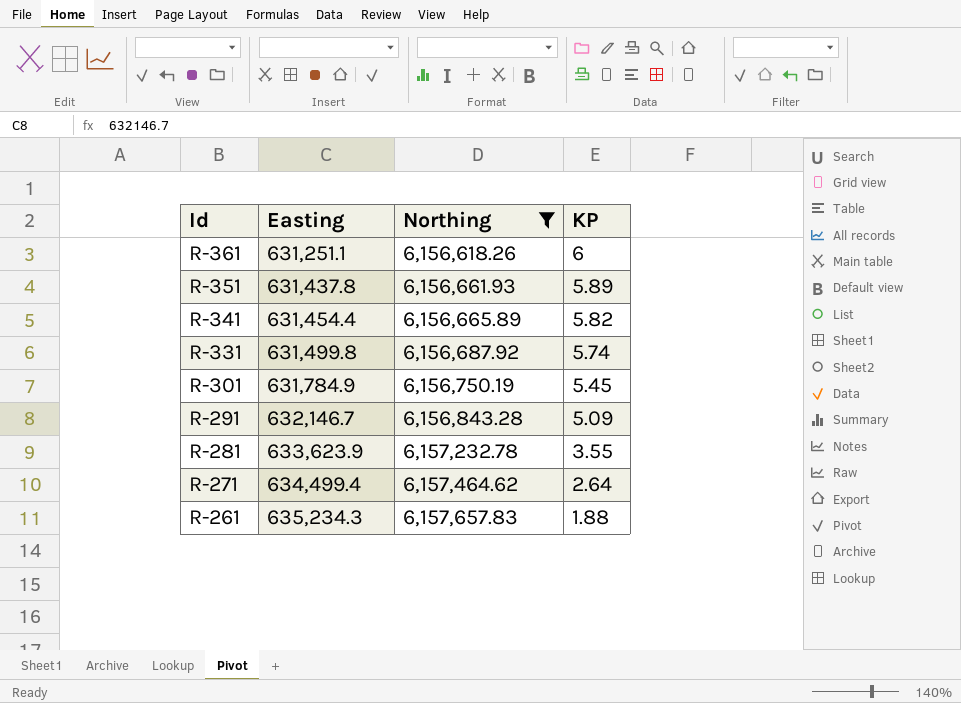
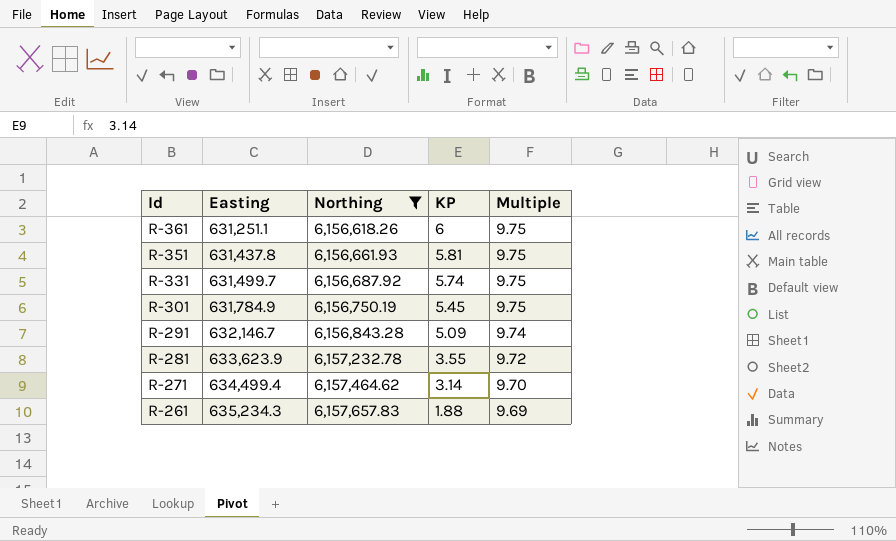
column Multiple | formula: none -> [Northing] / [Easting]
row R-341: 631,454.4 | 6,156,665.89 | 5.82 -> none
R-351 | KP: 5.89 -> 5.81
R-331 | Easting: 631,499.8 -> 631,499.7
R-271 | KP: 2.64 -> 3.14

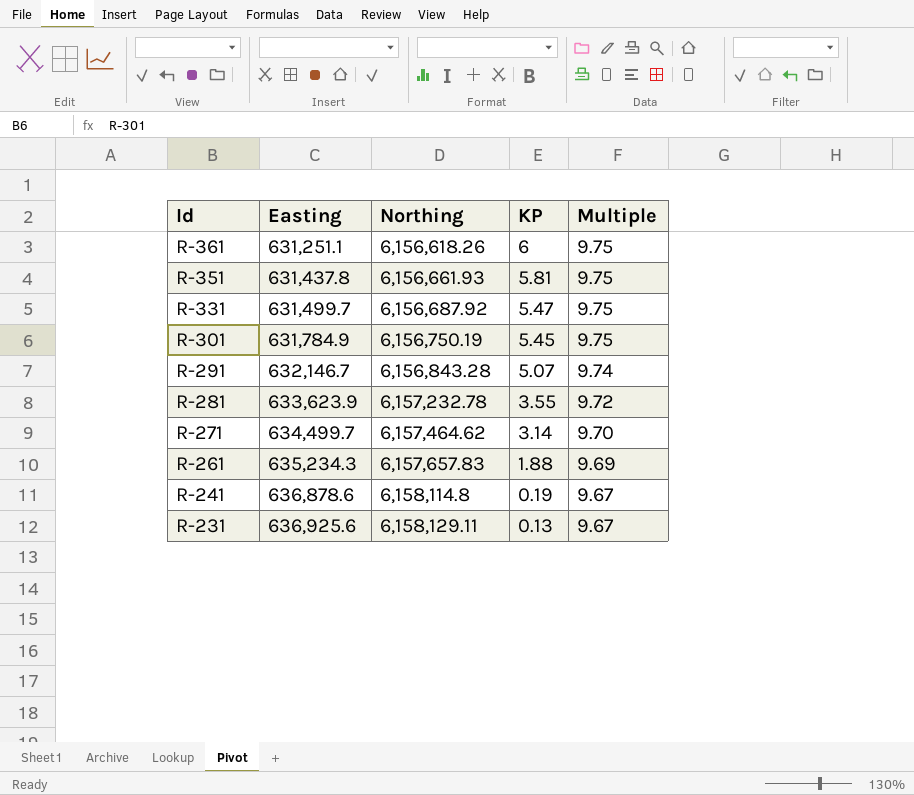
filter: Northing <= 6,157,657.83 -> none
R-331 | KP: 5.74 -> 5.47
R-291 | KP: 5.09 -> 5.07
R-271 | Easting: 634,499.4 -> 634,499.7

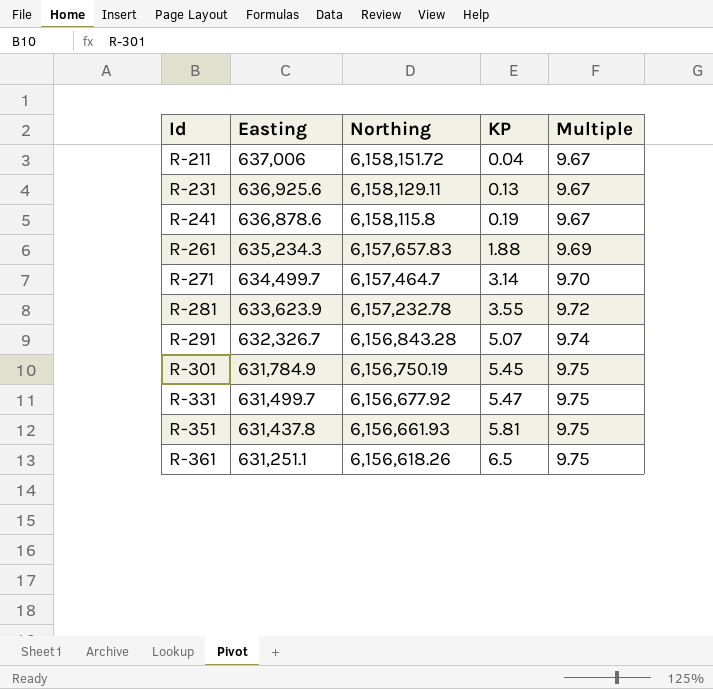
row order: Id descending -> Id ascending
row R-211: none -> 637,006 | 6,158,151.72 | 0.04 | 9.67
R-241 | Northing: 6,158,114.8 -> 6,158,115.8
R-271 | Northing: 6,157,464.62 -> 6,157,464.7
R-291 | Easting: 632,146.7 -> 632,326.7
R-331 | Northing: 6,156,687.92 -> 6,156,677.92
R-361 | KP: 6 -> 6.5

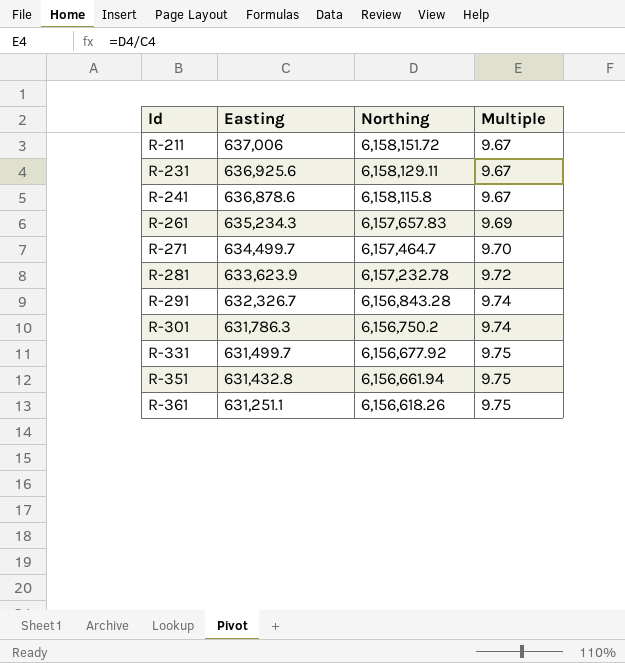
column KP | position: 4 -> none
R-301 | Easting: 631,784.9 -> 631,786.3
R-301 | Northing: 6,156,750.19 -> 6,156,750.2
R-301 | Multiple: 9.75 -> 9.74
R-351 | Easting: 631,437.8 -> 631,432.8
R-351 | Northing: 6,156,661.93 -> 6,156,661.94

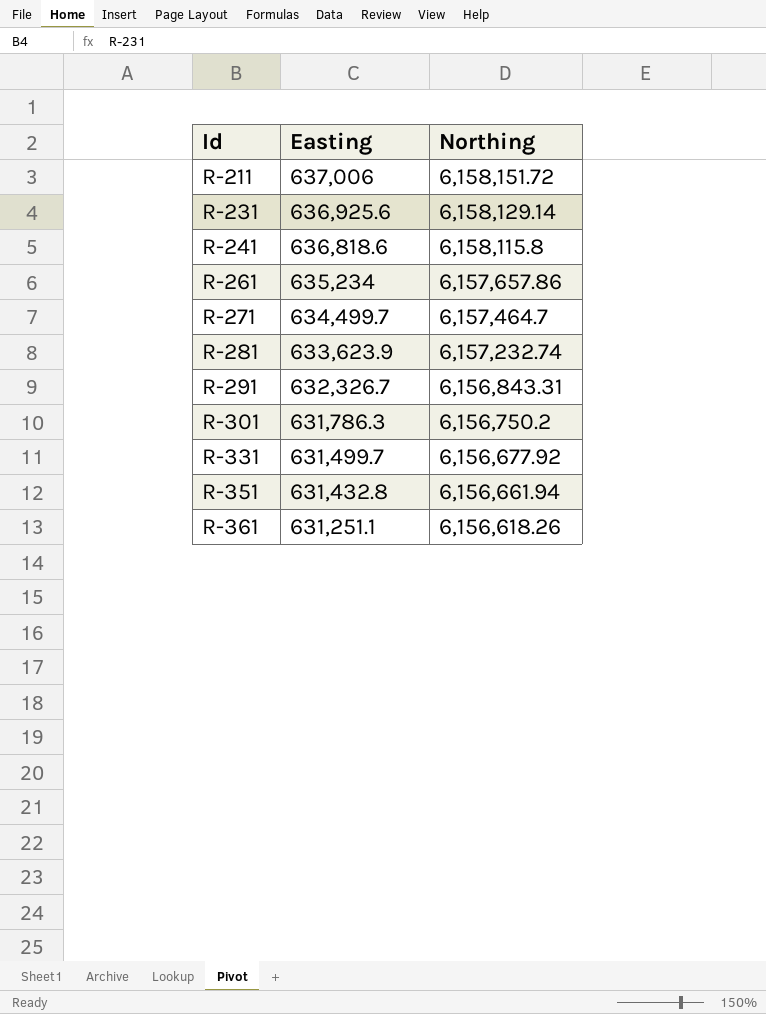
column Multiple | formula: [Northing] / [Easting] -> none
R-231 | Northing: 6,158,129.11 -> 6,158,129.14
R-241 | Easting: 636,878.6 -> 636,818.6
R-261 | Easting: 635,234.3 -> 635,234
R-261 | Northing: 6,157,657.83 -> 6,157,657.86
R-281 | Northing: 6,157,232.78 -> 6,157,232.74
R-291 | Northing: 6,156,843.28 -> 6,156,843.31

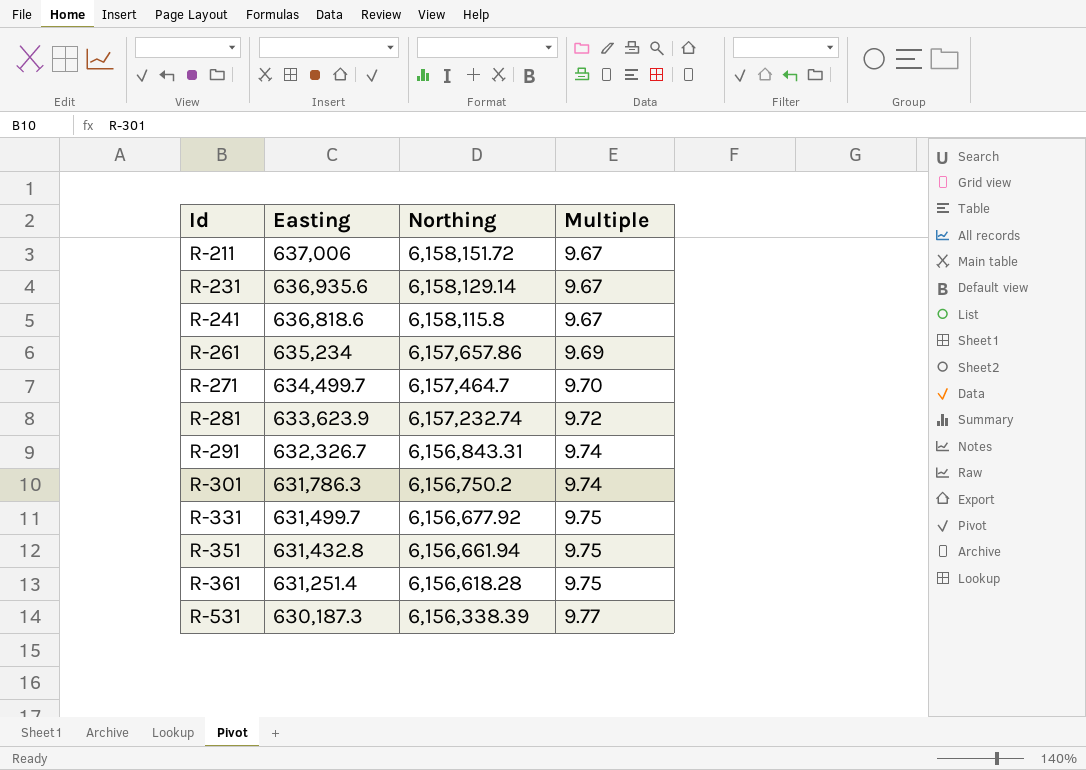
column Multiple | formula: none -> [Northing] / [Easting]
R-231 | Easting: 636,925.6 -> 636,935.6
R-361 | Easting: 631,251.1 -> 631,251.4
R-361 | Northing: 6,156,618.26 -> 6,156,618.28
row R-531: none -> 630,187.3 | 6,156,338.39 | 9.77

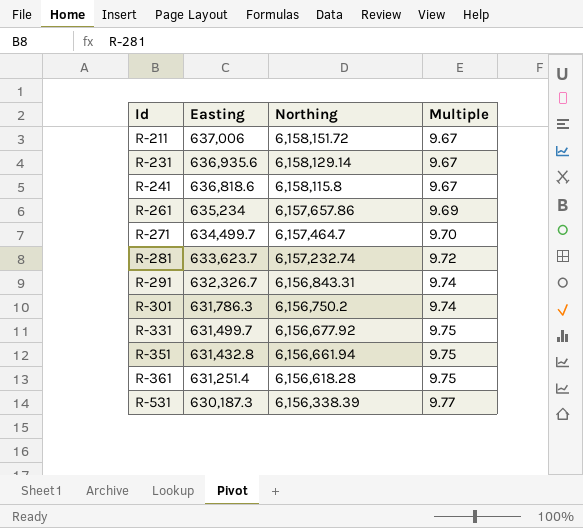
R-281 | Easting: 633,623.9 -> 633,623.7

